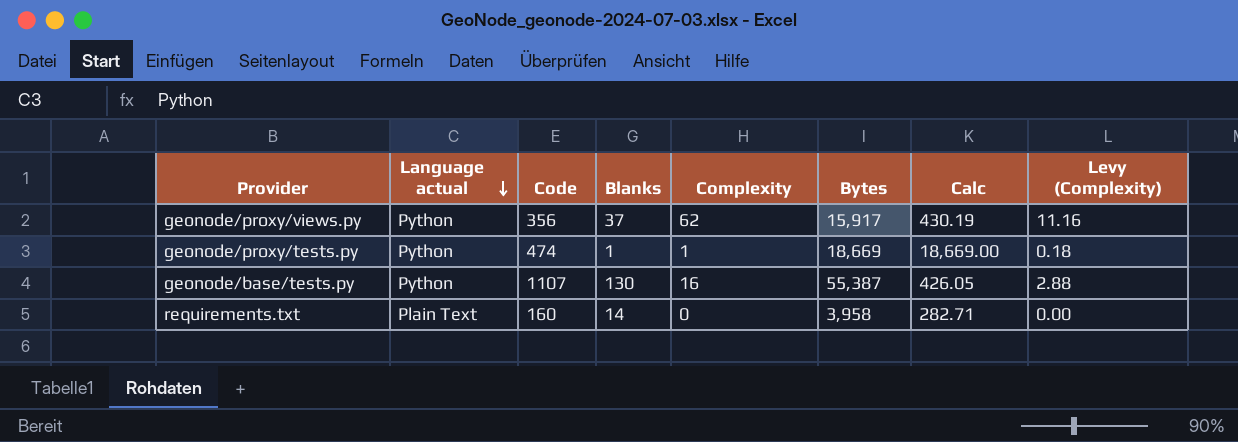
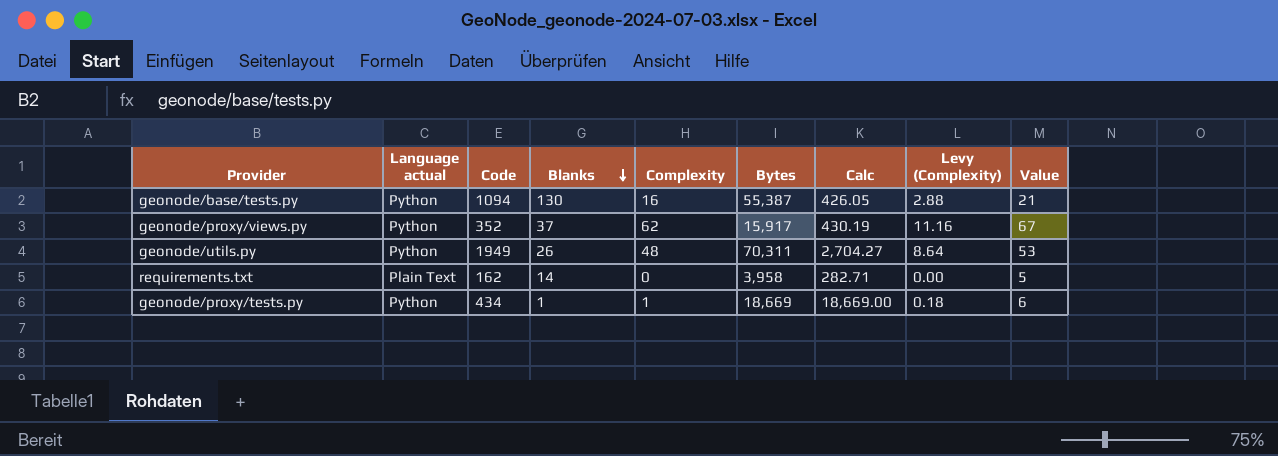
row order: Language actual descending -> Blanks descending
column Value | formula: none -> [Complexity] + 5
geonode/base/tests.py | Code: 1107 -> 1094
geonode/proxy/views.py | Code: 356 -> 352
row geonode/utils.py: none -> Python | 1949 | 26 | 48 | 70,311 | 2,704.27 | 8.64 | 53
requirements.txt | Code: 160 -> 162
geonode/proxy/tests.py | Code: 474 -> 434

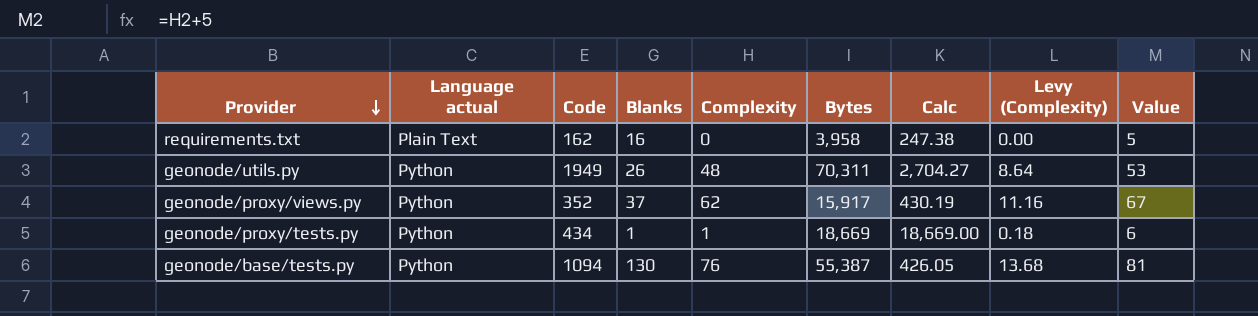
row order: Blanks descending -> Provider descending
requirements.txt | Blanks: 14 -> 16
requirements.txt | Calc: 282.71 -> 247.38
geonode/base/tests.py | Complexity: 16 -> 76
geonode/base/tests.py | Levy (Complexity): 2.88 -> 13.68
geonode/base/tests.py | Value: 21 -> 81

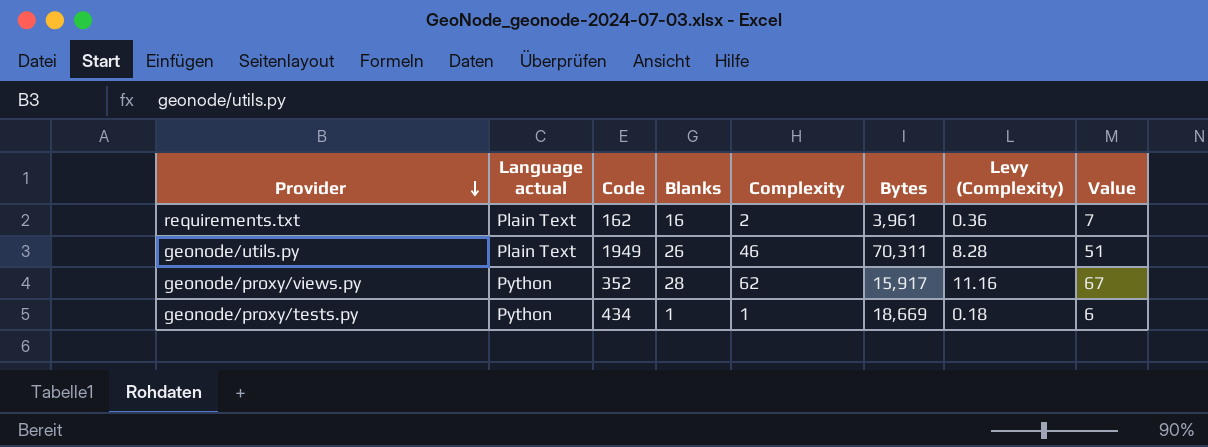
column Calc | formula: [Bytes] / [Blanks] -> none
row geonode/base/tests.py: Python | 1094 | 130 | 76 | 55,387 | 426.05 | 13.68 | 81 -> none
requirements.txt | Complexity: 0 -> 2
requirements.txt | Bytes: 3,958 -> 3,961
requirements.txt | Levy (Complexity): 0.00 -> 0.36
requirements.txt | Value: 5 -> 7
geonode/utils.py | Language actual: Python -> Plain Text
geonode/utils.py | Complexity: 48 -> 46
geonode/utils.py | Levy (Complexity): 8.64 -> 8.28
geonode/utils.py | Value: 53 -> 51
geonode/proxy/views.py | Blanks: 37 -> 28

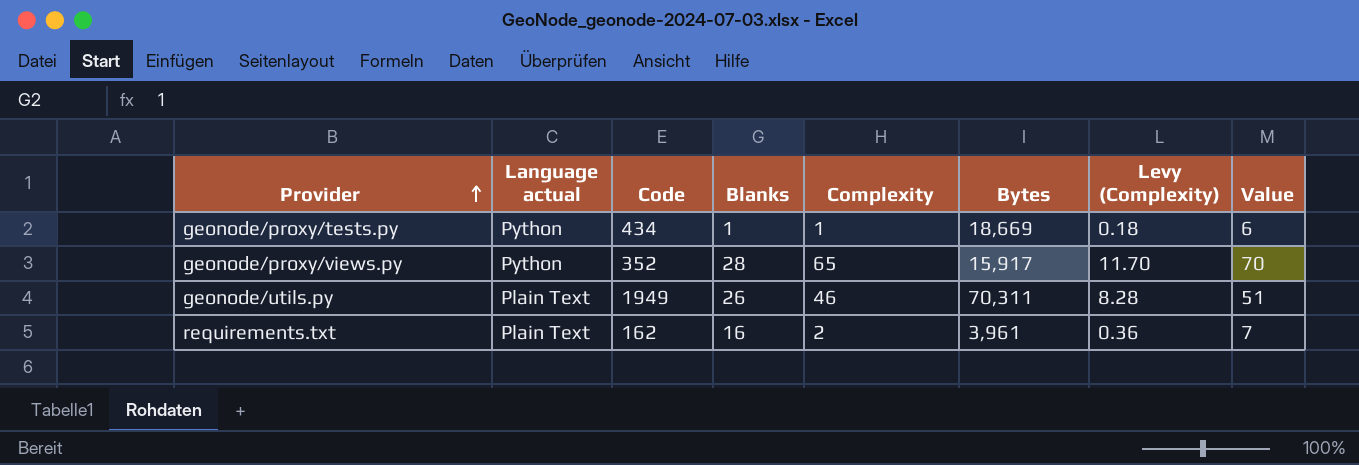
row order: Provider descending -> Provider ascending
geonode/proxy/views.py | Complexity: 62 -> 65
geonode/proxy/views.py | Levy (Complexity): 11.16 -> 11.70
geonode/proxy/views.py | Value: 67 -> 70

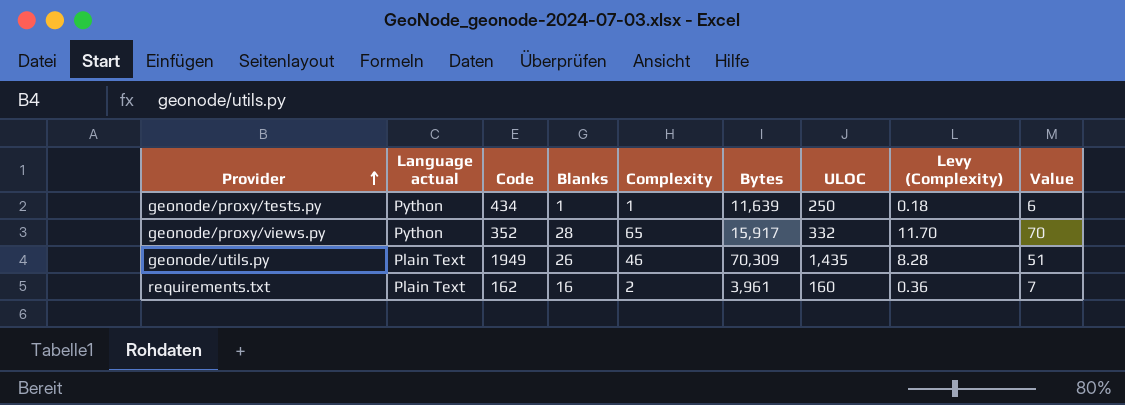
column ULOC | position: none -> 7
geonode/proxy/tests.py | Bytes: 18,669 -> 11,639
geonode/utils.py | Bytes: 70,311 -> 70,309

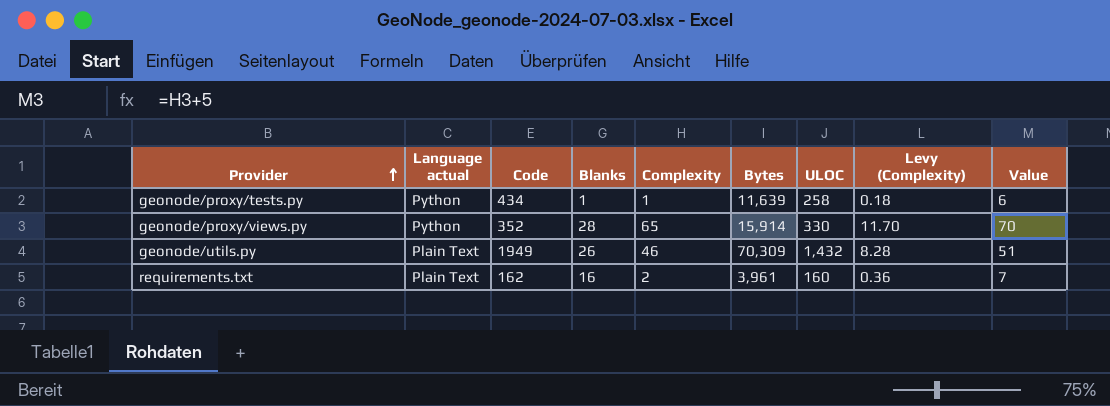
geonode/proxy/tests.py | ULOC: 250 -> 258
geonode/proxy/views.py | Bytes: 15,917 -> 15,914
geonode/proxy/views.py | ULOC: 332 -> 330
geonode/utils.py | ULOC: 1,435 -> 1,432

